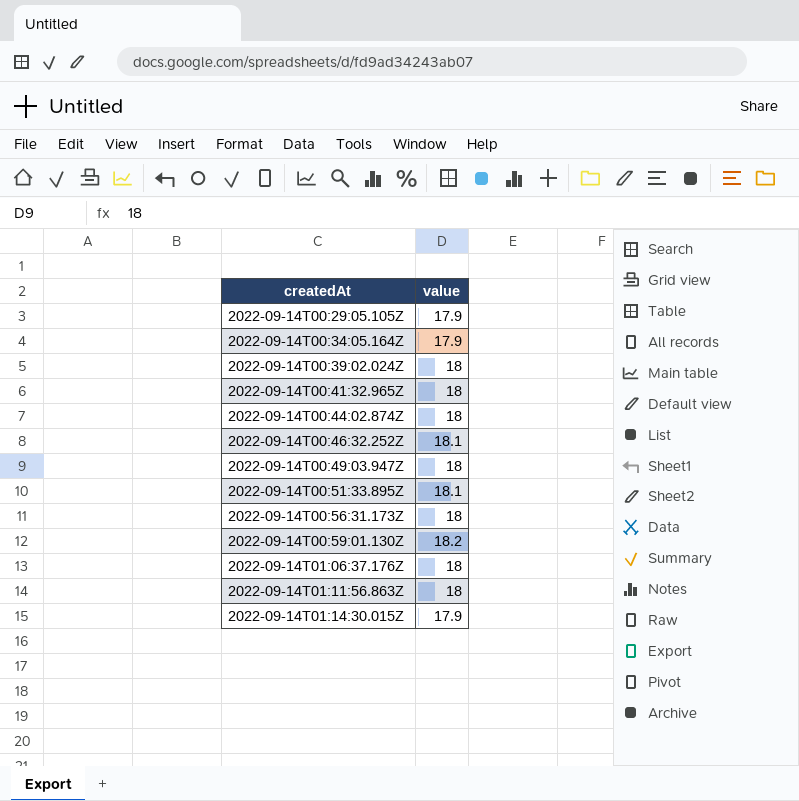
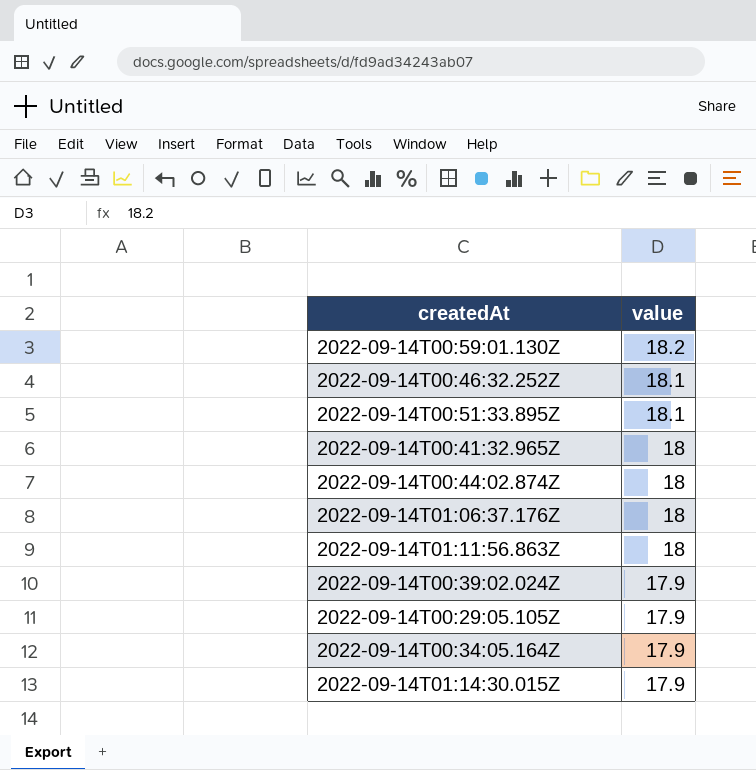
row order: createdAt ascending -> value descending
row 2022-09-14T00:49:03.947Z: 18 -> none
row 2022-09-14T00:56:31.173Z: 18 -> none
2022-09-14T00:39:02.024Z | value: 18 -> 17.9

